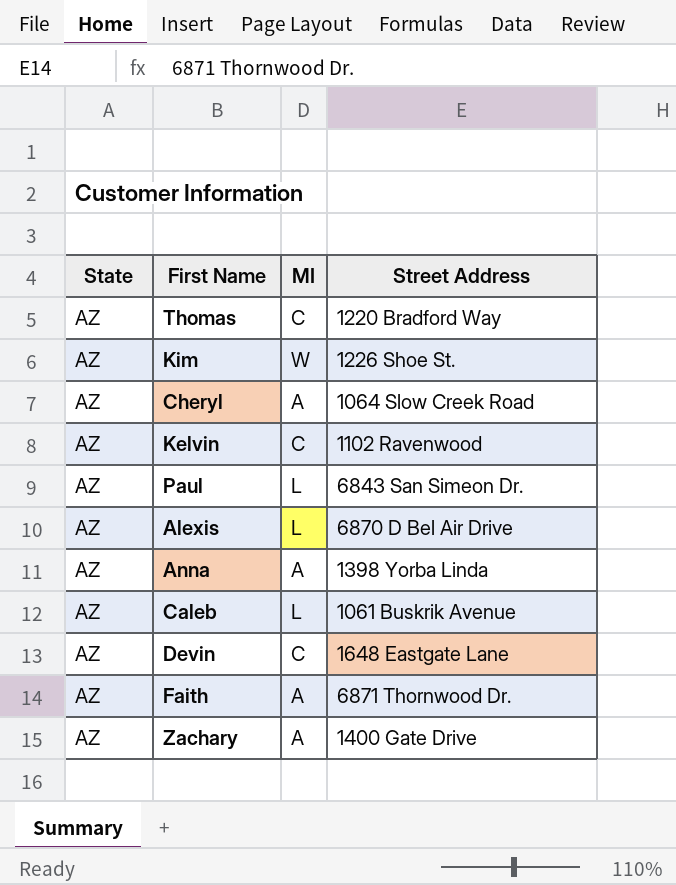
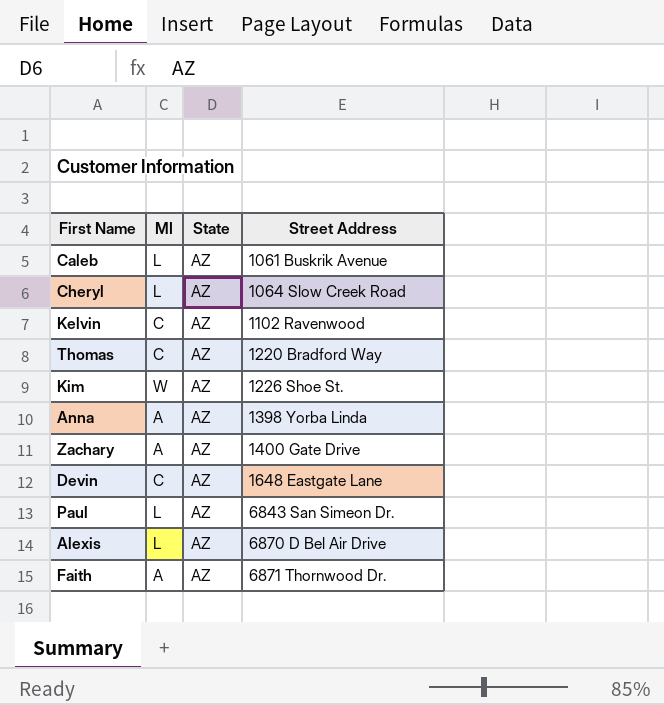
row order: none -> Street Address ascending
column State | position: 1 -> 3
Cheryl | MI: A -> L

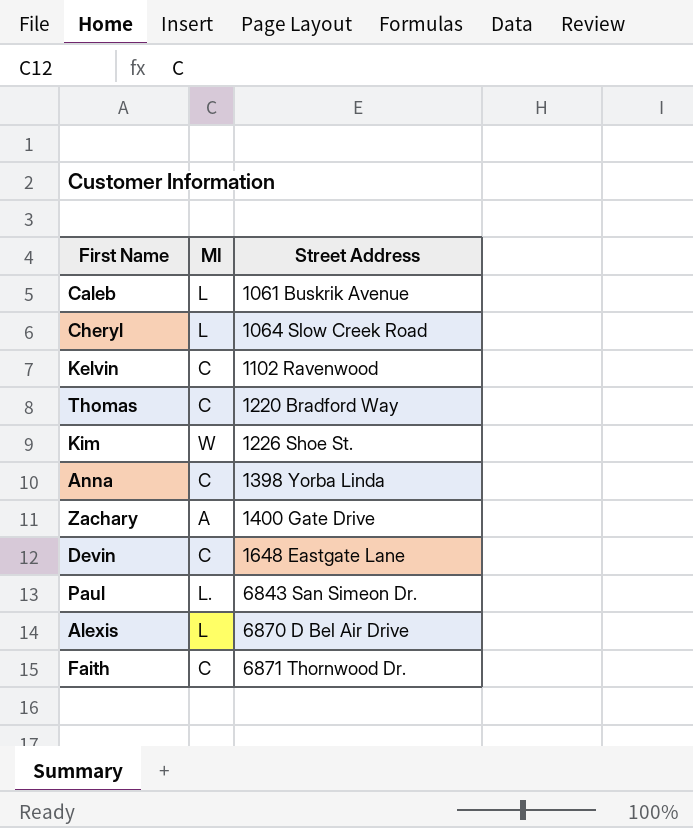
column State | position: 3 -> none
Anna | MI: A -> C
Paul | MI: L -> L.
Faith | MI: A -> C

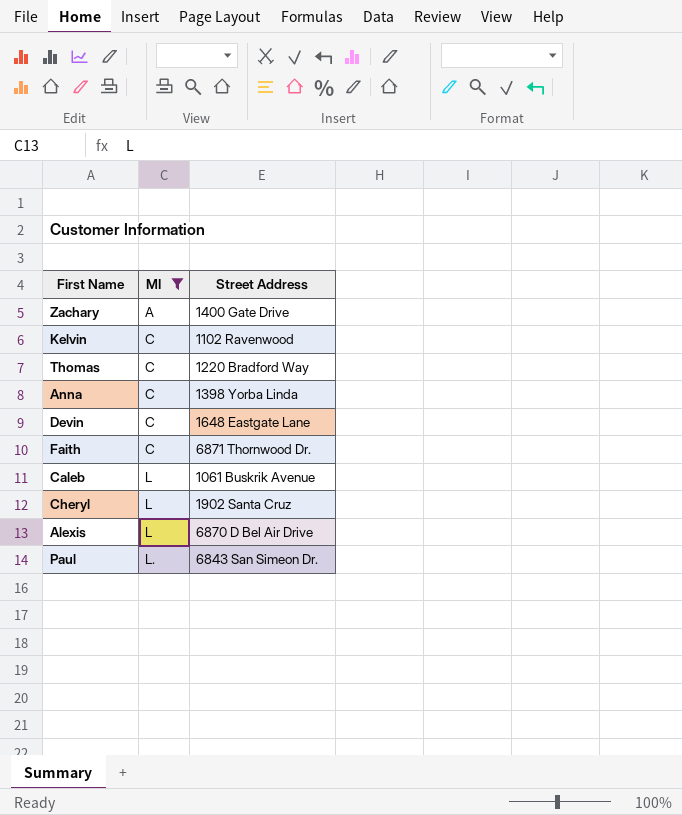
filter: none -> MI != W
row order: Street Address ascending -> MI ascending
Cheryl | Street Address: 1064 Slow Creek Road -> 1902 Santa Cruz

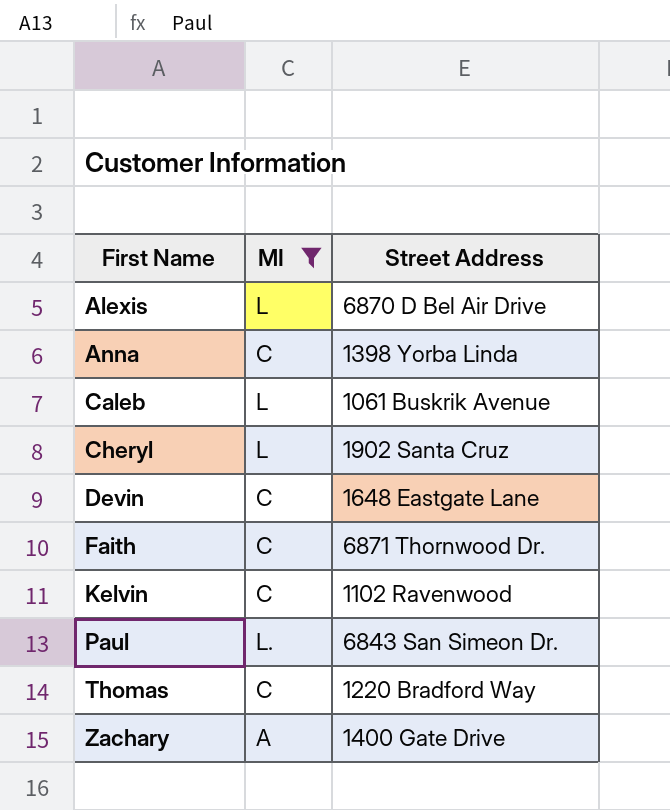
row order: MI ascending -> First Name ascending

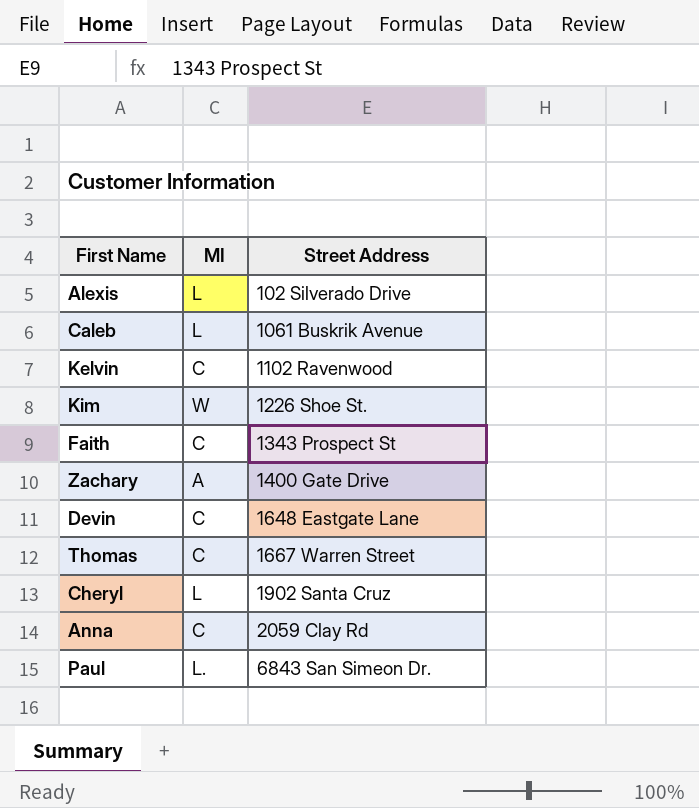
filter: MI != W -> none
row order: First Name ascending -> Street Address ascending
Alexis | Street Address: 6870 D Bel Air Drive -> 102 Silverado Drive
Faith | Street Address: 6871 Thornwood Dr. -> 1343 Prospect St
Thomas | Street Address: 1220 Bradford Way -> 1667 Warren Street
Anna | Street Address: 1398 Yorba Linda -> 2059 Clay Rd

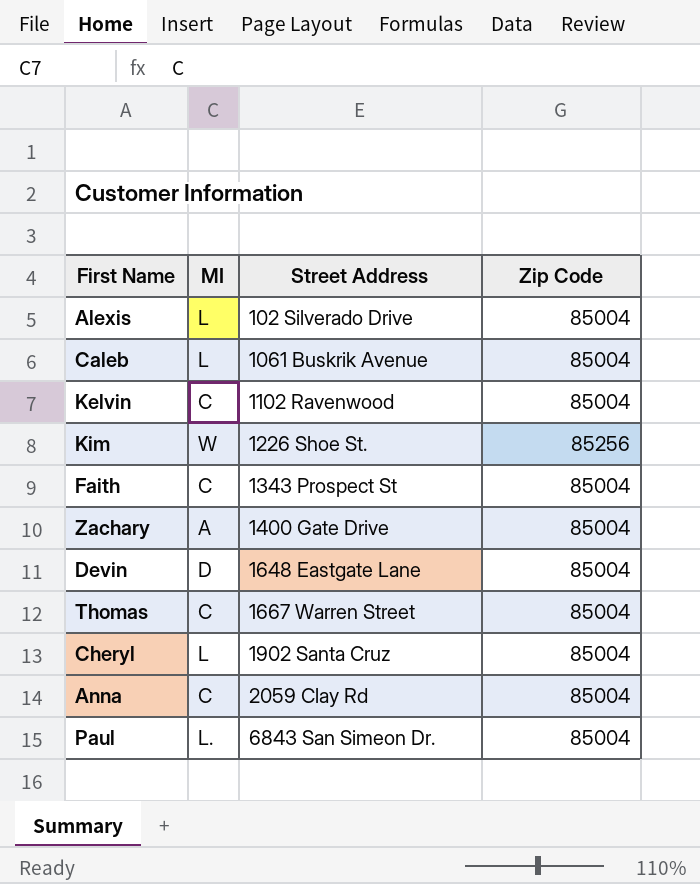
column Zip Code | position: none -> 4
Devin | MI: C -> D

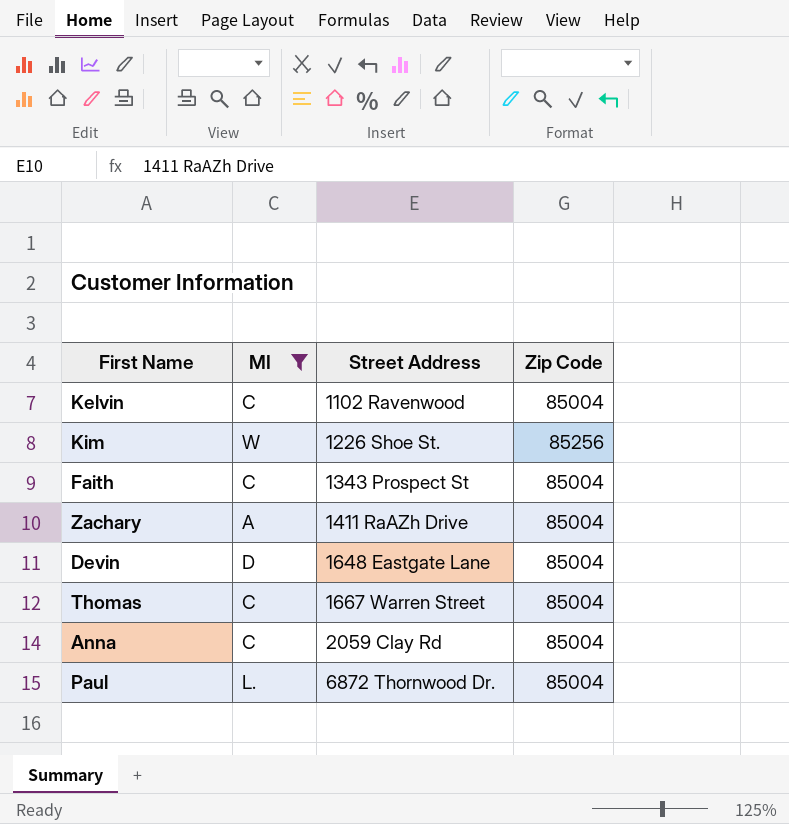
filter: none -> MI != L
Zachary | Street Address: 1400 Gate Drive -> 1411 RaAZh Drive
Paul | Street Address: 6843 San Simeon Dr. -> 6872 Thornwood Dr.

